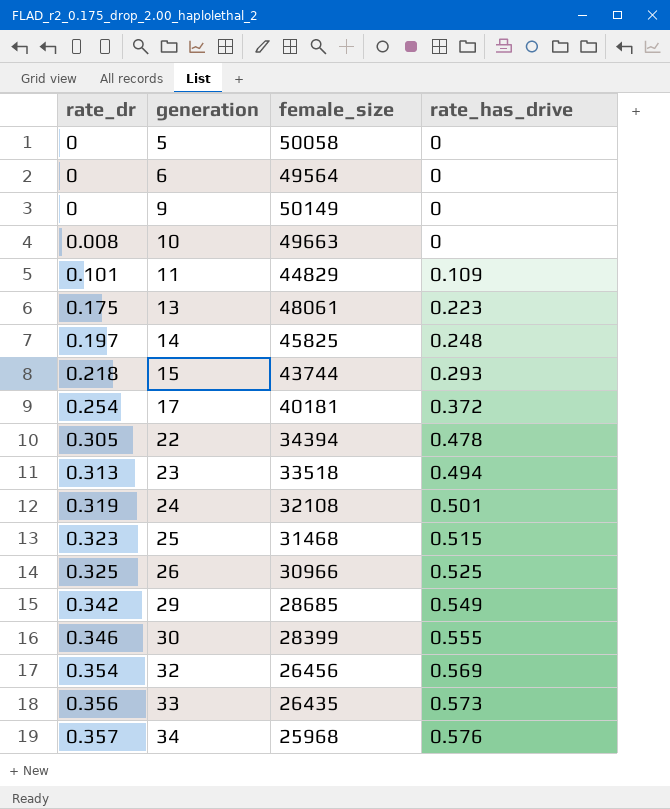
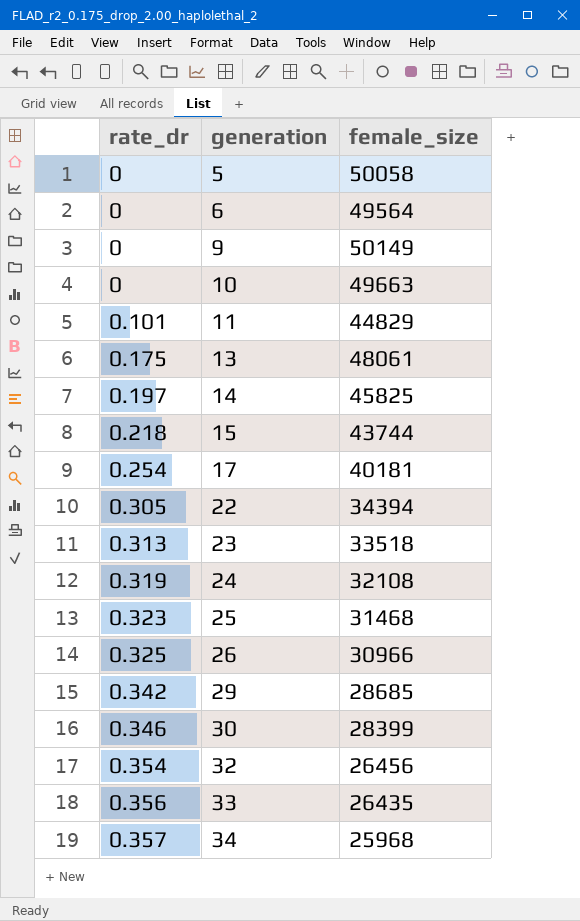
column rate_has_drive | position: 4 -> none
10 | rate_dr: 0.008 -> 0

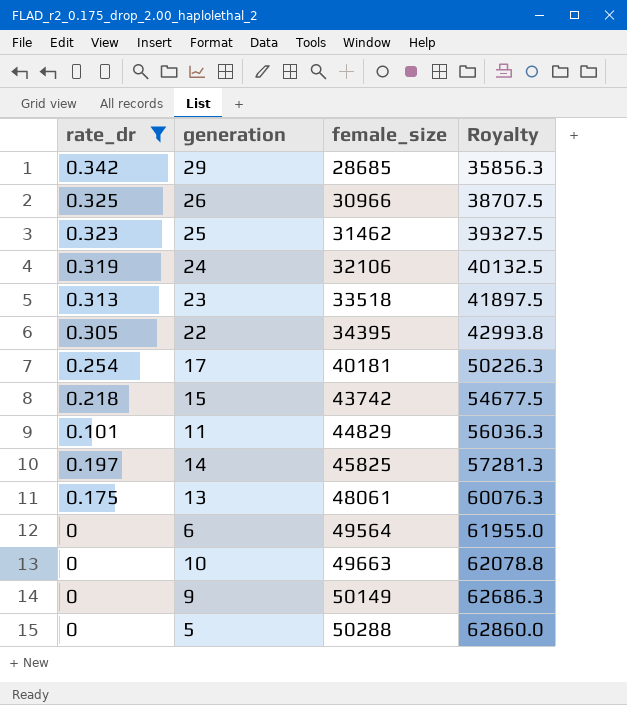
filter: none -> rate_dr <= 0.342
row order: rate_dr ascending -> female_size ascending
column Royalty | formula: none -> [female_size] * 1.25
25 | female_size: 31468 -> 31462
24 | female_size: 32108 -> 32106
22 | female_size: 34394 -> 34395
15 | female_size: 43744 -> 43742
5 | female_size: 50058 -> 50288

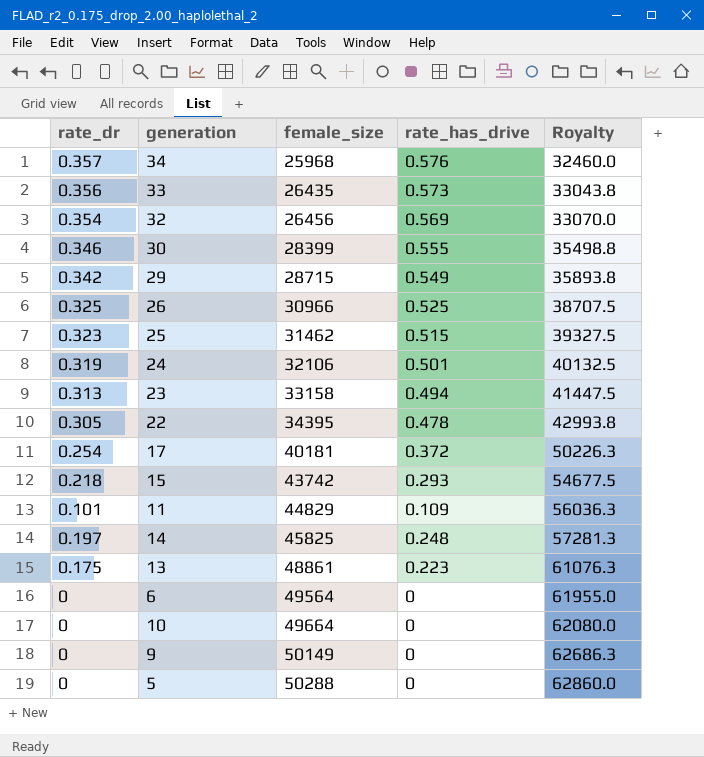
filter: rate_dr <= 0.342 -> none
column rate_has_drive | position: none -> 4
29 | female_size: 28685 -> 28715
29 | Royalty: 35856.3 -> 35893.8
23 | female_size: 33518 -> 33158
23 | Royalty: 41897.5 -> 41447.5
13 | female_size: 48061 -> 48861
13 | Royalty: 60076.3 -> 61076.3
10 | female_size: 49663 -> 49664
10 | Royalty: 62078.8 -> 62080.0

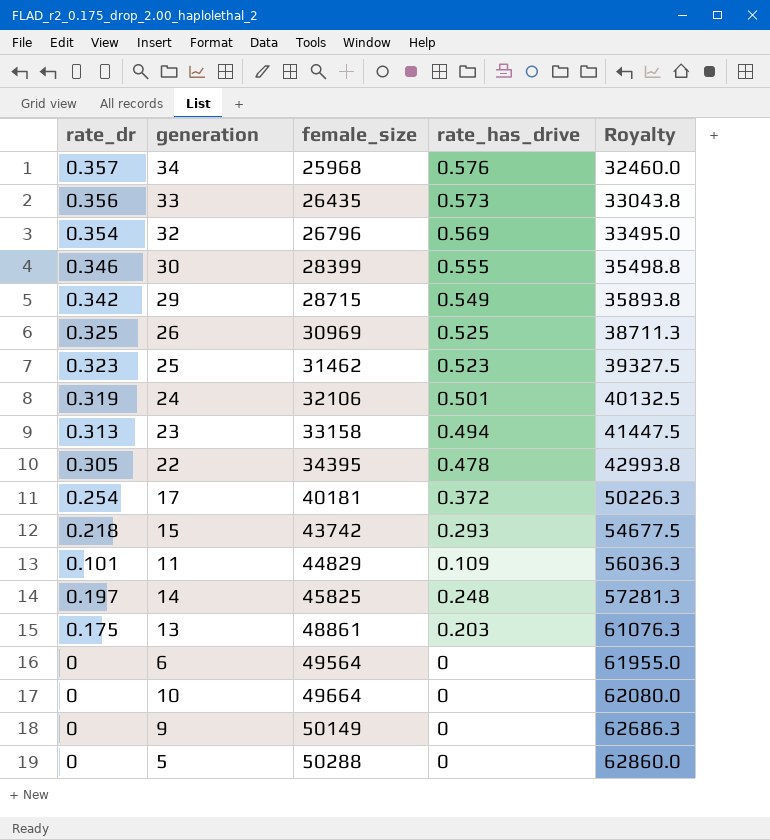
32 | female_size: 26456 -> 26796
32 | Royalty: 33070.0 -> 33495.0
26 | female_size: 30966 -> 30969
26 | Royalty: 38707.5 -> 38711.3
25 | rate_has_drive: 0.515 -> 0.523
13 | rate_has_drive: 0.223 -> 0.203

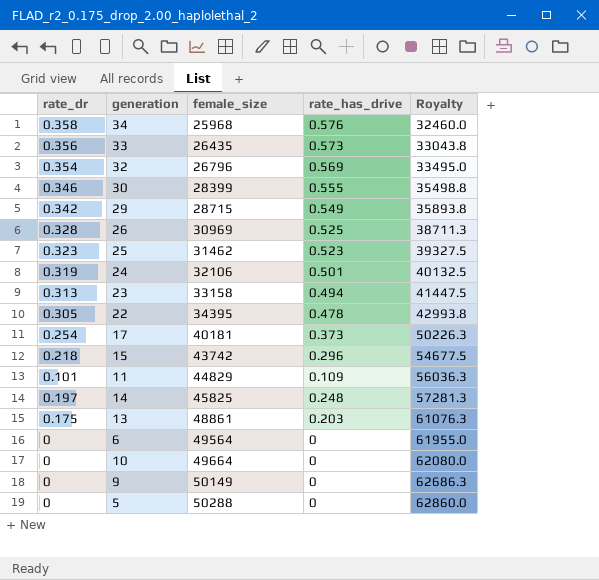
34 | rate_dr: 0.357 -> 0.358
26 | rate_dr: 0.325 -> 0.328
17 | rate_has_drive: 0.372 -> 0.373
15 | rate_has_drive: 0.293 -> 0.296

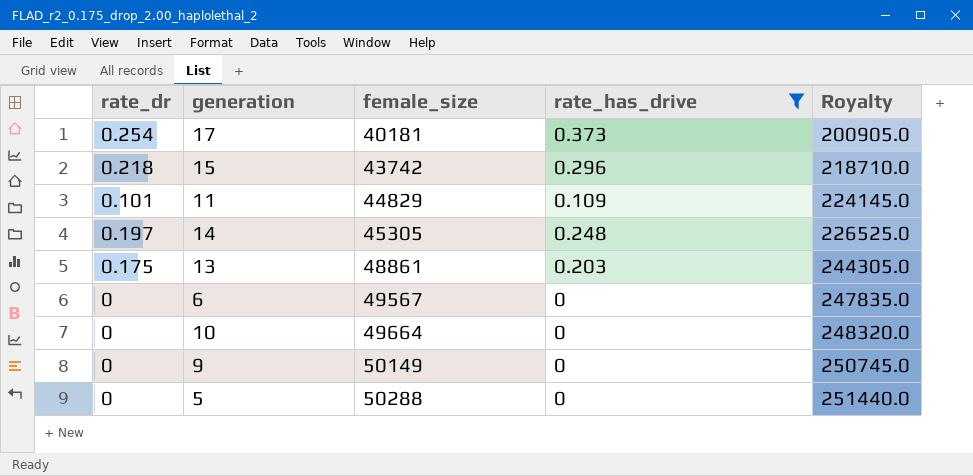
filter: none -> rate_has_drive <= 0.373
column Royalty | formula: [female_size] * 1.25 -> [female_size] * 5
14 | female_size: 45825 -> 45305
6 | female_size: 49564 -> 49567

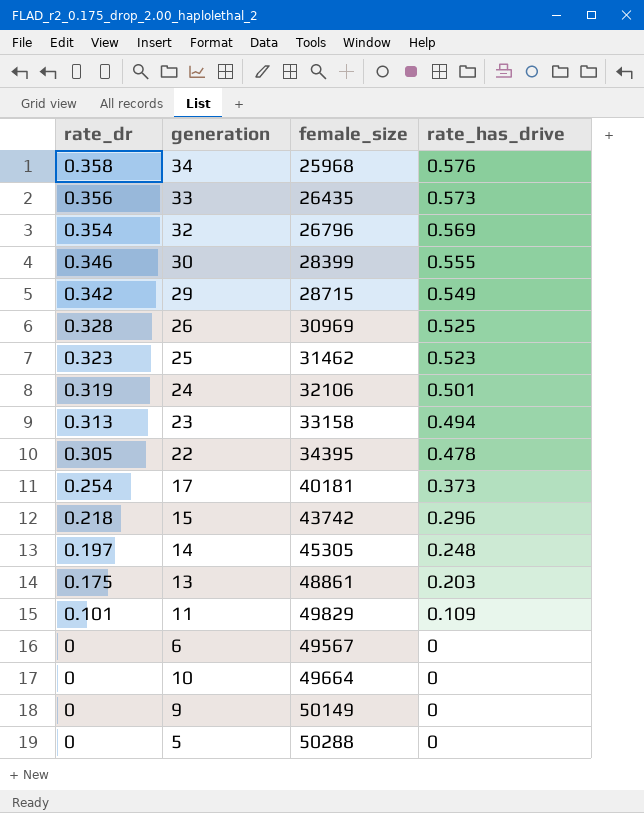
filter: rate_has_drive <= 0.373 -> none
row order: female_size ascending -> rate_dr descending
column Royalty | formula: [female_size] * 5 -> none
11 | female_size: 44829 -> 49829

